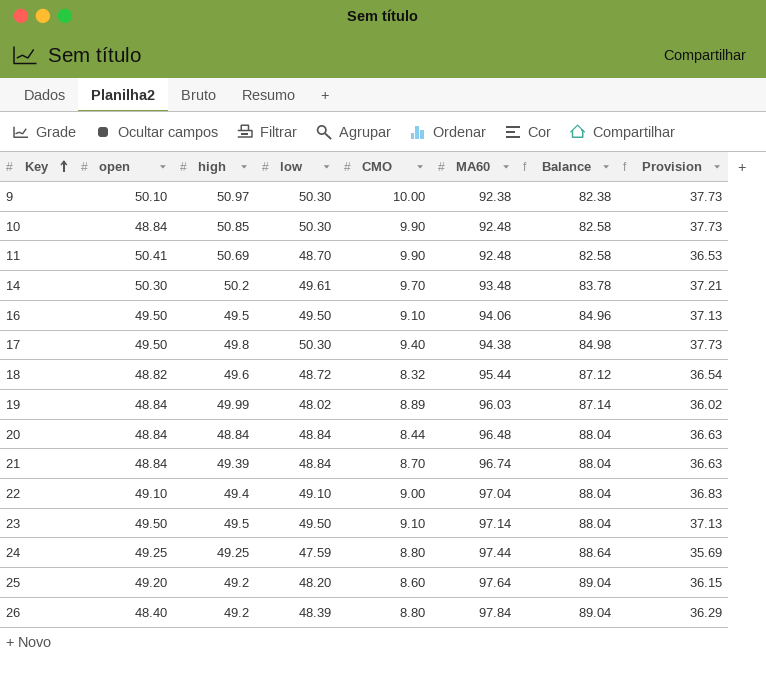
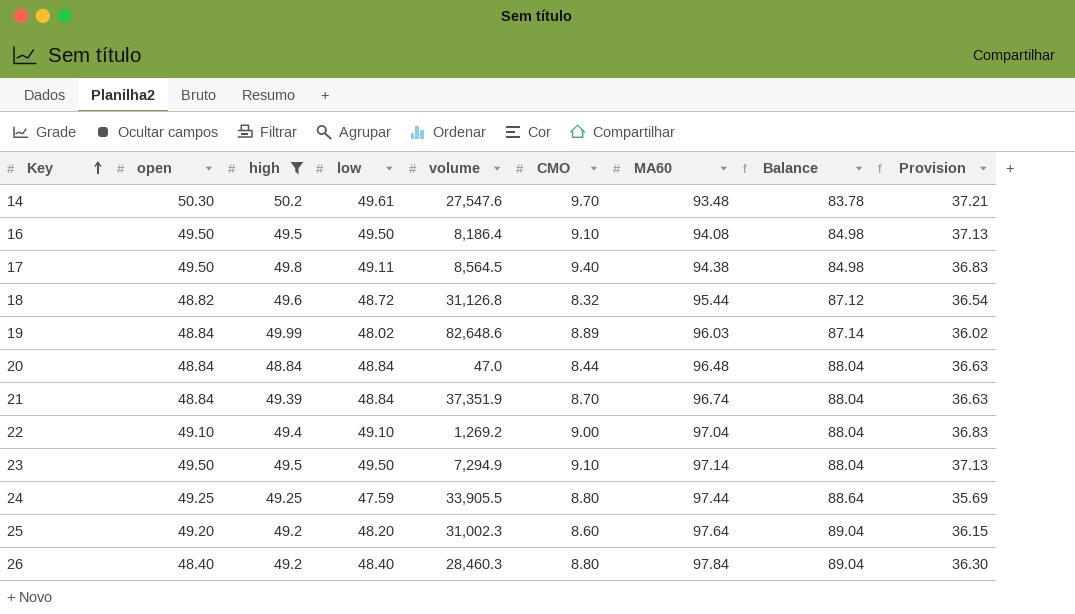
filter: none -> high <= 50.2
column volume | position: none -> 5
16 | MA60: 94.06 -> 94.08
16 | Balance: 84.96 -> 84.98
17 | low: 50.30 -> 49.11
17 | Provision: 37.73 -> 36.83
26 | low: 48.39 -> 48.40
26 | Provision: 36.29 -> 36.30

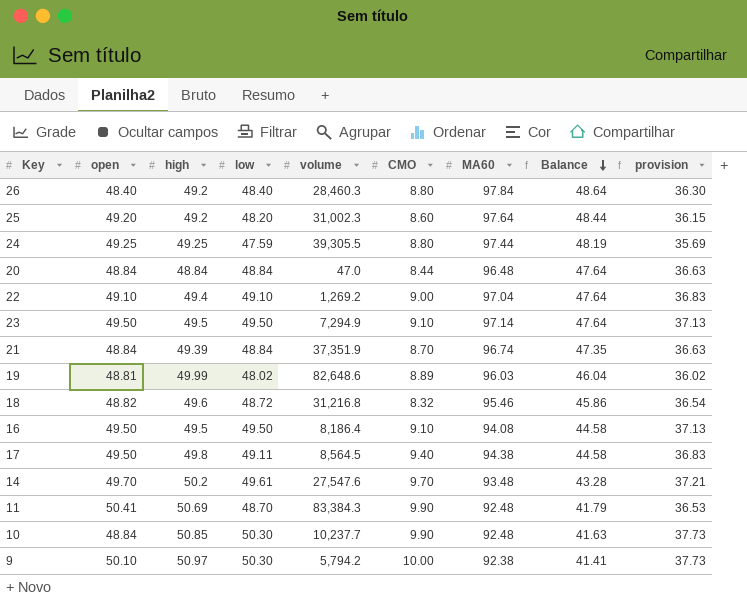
filter: high <= 50.2 -> none
row order: Key ascending -> Balance descending
column Balance | formula: [MA60] - [CMO] -> [MA60] - [high]
column name: Provision -> provision
24 | volume: 33,905.5 -> 39,305.5
19 | open: 48.84 -> 48.81
18 | volume: 31,126.8 -> 31,216.8
18 | MA60: 95.44 -> 95.46
14 | open: 50.30 -> 49.70

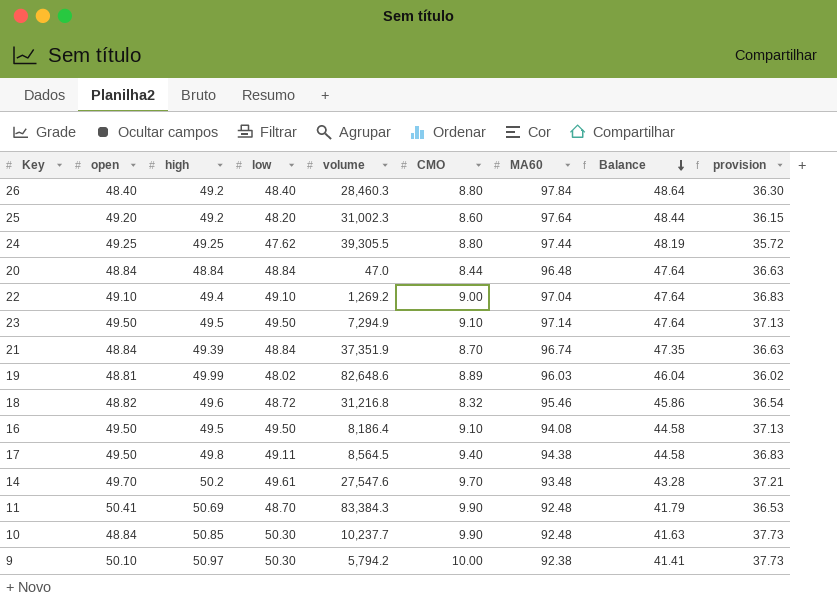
24 | low: 47.59 -> 47.62
24 | provision: 35.69 -> 35.72

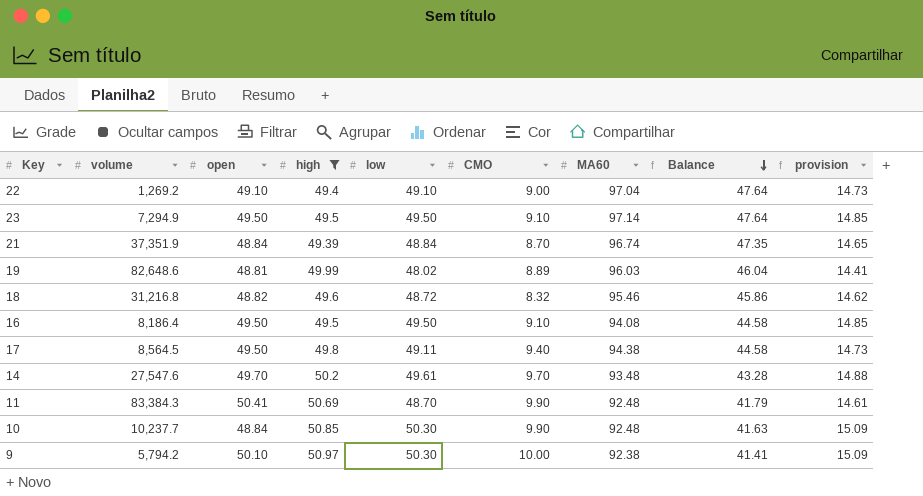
filter: none -> high >= 49.39
column volume | position: 5 -> 2
column provision | formula: [low] * 0.75 -> [low] * 0.3

